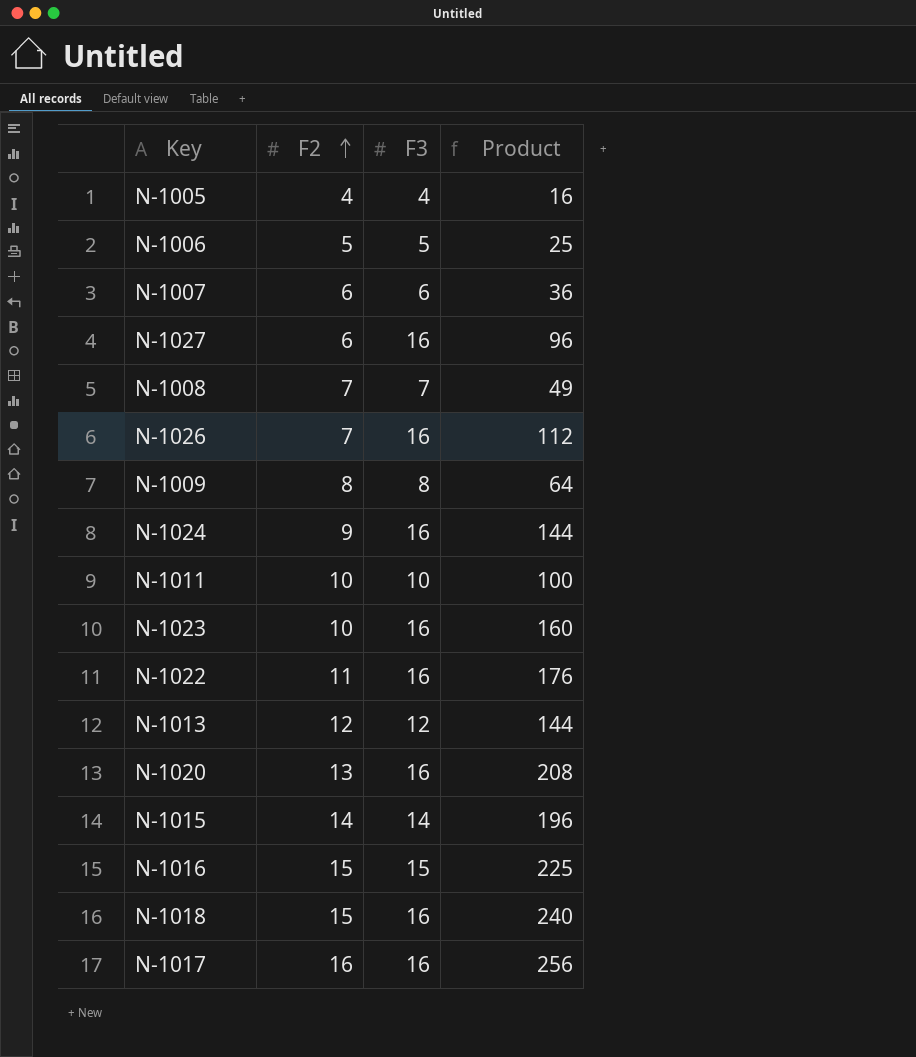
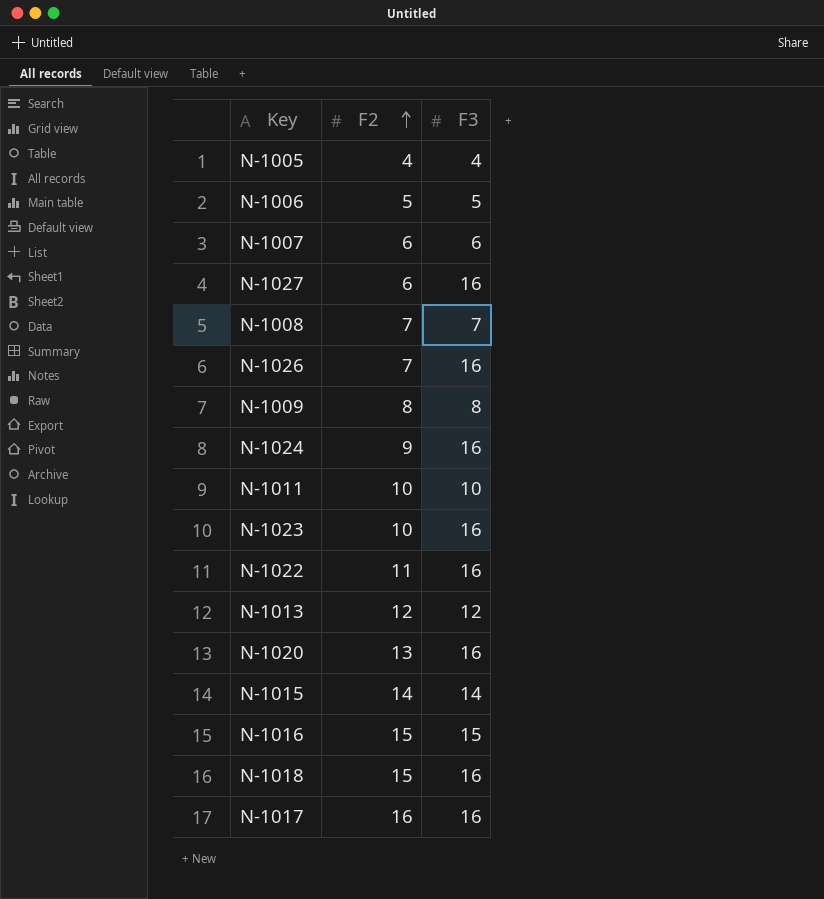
column Product | formula: [F2] * [F3] -> none

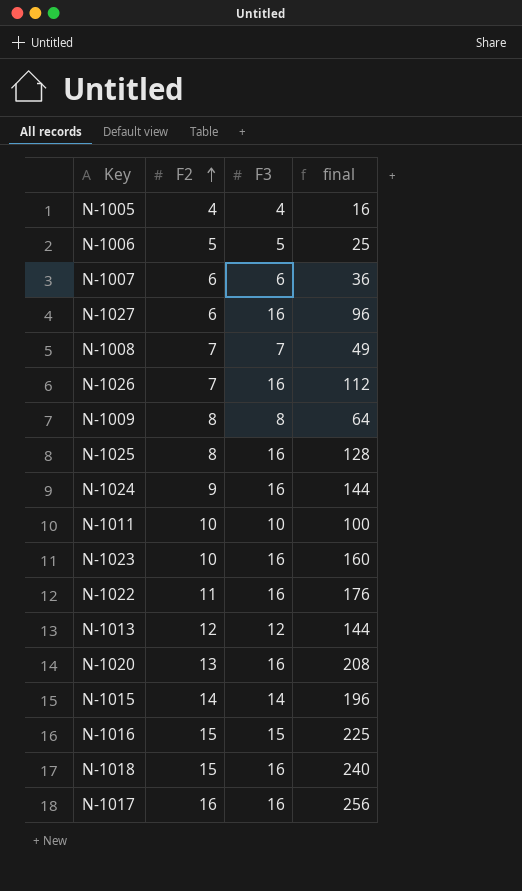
column final | formula: none -> [F2] * [F3]
row N-1025: none -> 8 | 16 | 128

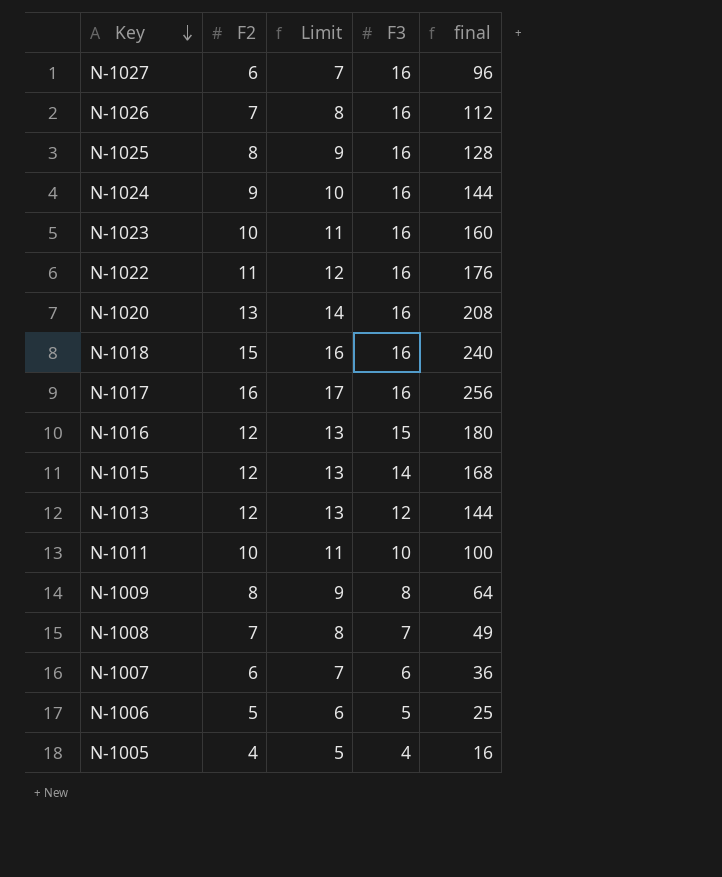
row order: F2 ascending -> Key descending
column Limit | formula: none -> [F2] + 1
N-1016 | F2: 15 -> 12
N-1016 | final: 225 -> 180
N-1015 | F2: 14 -> 12
N-1015 | final: 196 -> 168

